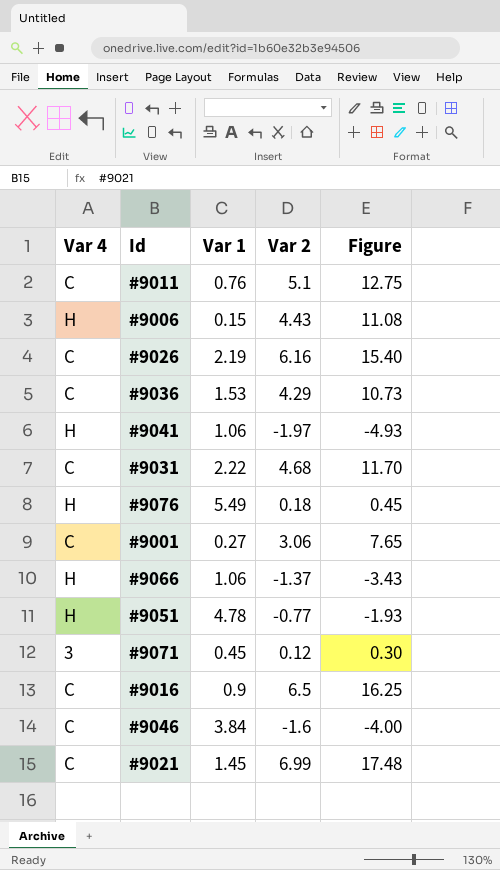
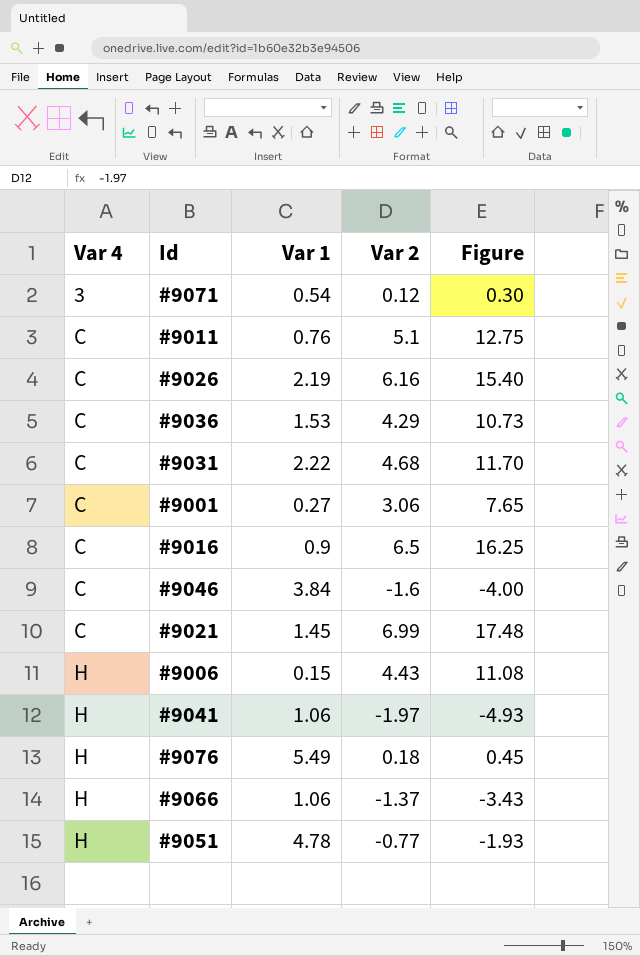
row order: none -> Var 4 ascending
#9071 | Var 1: 0.45 -> 0.54

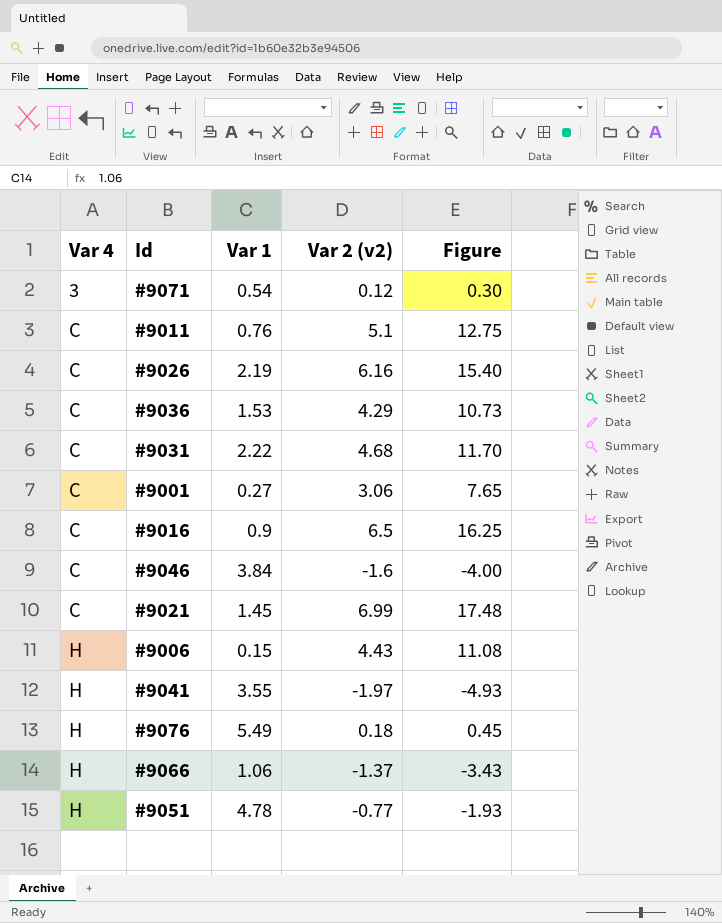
column name: Var 2 -> Var 2 (v2)
#9041 | Var 1: 1.06 -> 3.55

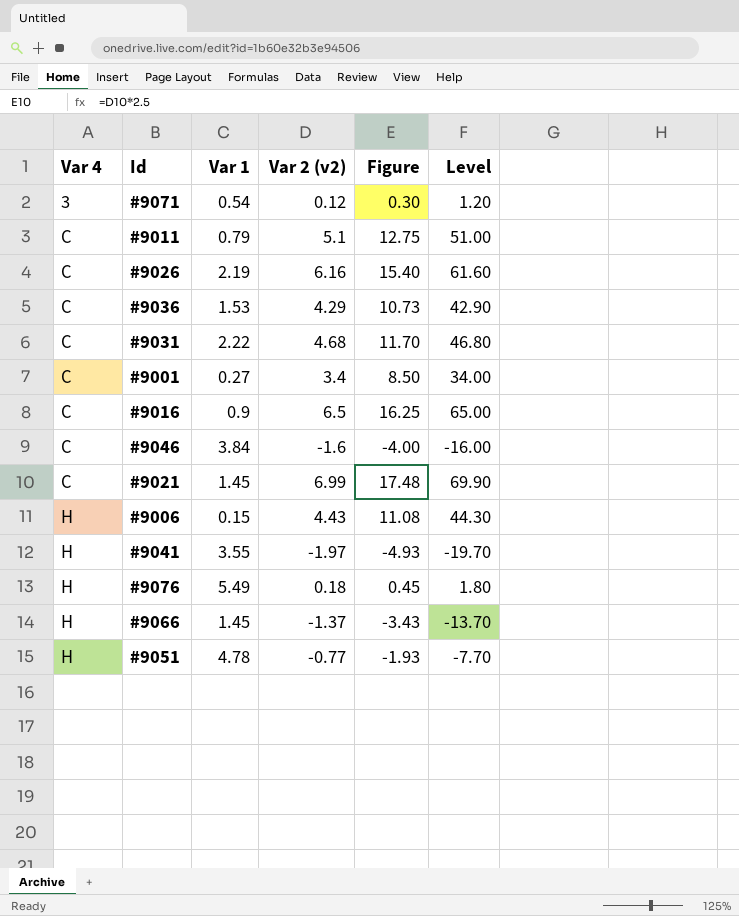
column Level | formula: none -> [Var 2 (v2)] * 10
#9011 | Var 1: 0.76 -> 0.79
#9001 | Var 2 (v2): 3.06 -> 3.4
#9001 | Figure: 7.65 -> 8.50
#9066 | Var 1: 1.06 -> 1.45

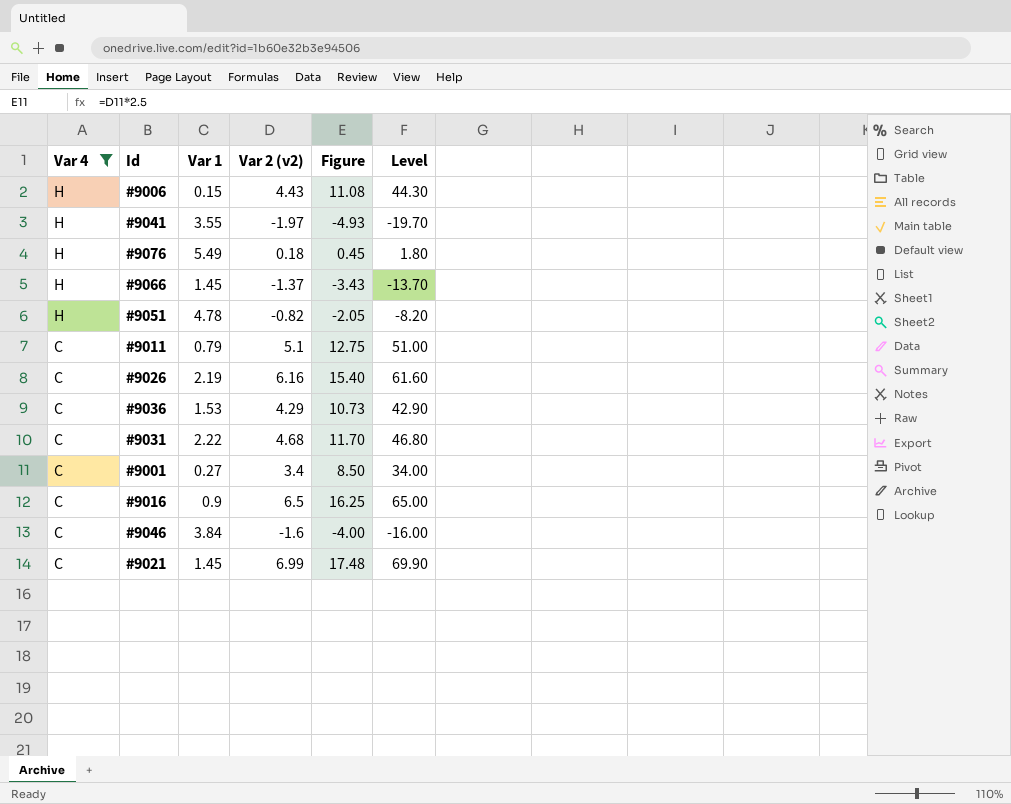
filter: none -> Var 4 != 3
row order: Var 4 ascending -> Var 4 descending
#9051 | Var 2 (v2): -0.77 -> -0.82
#9051 | Figure: -1.93 -> -2.05
#9051 | Level: -7.70 -> -8.20

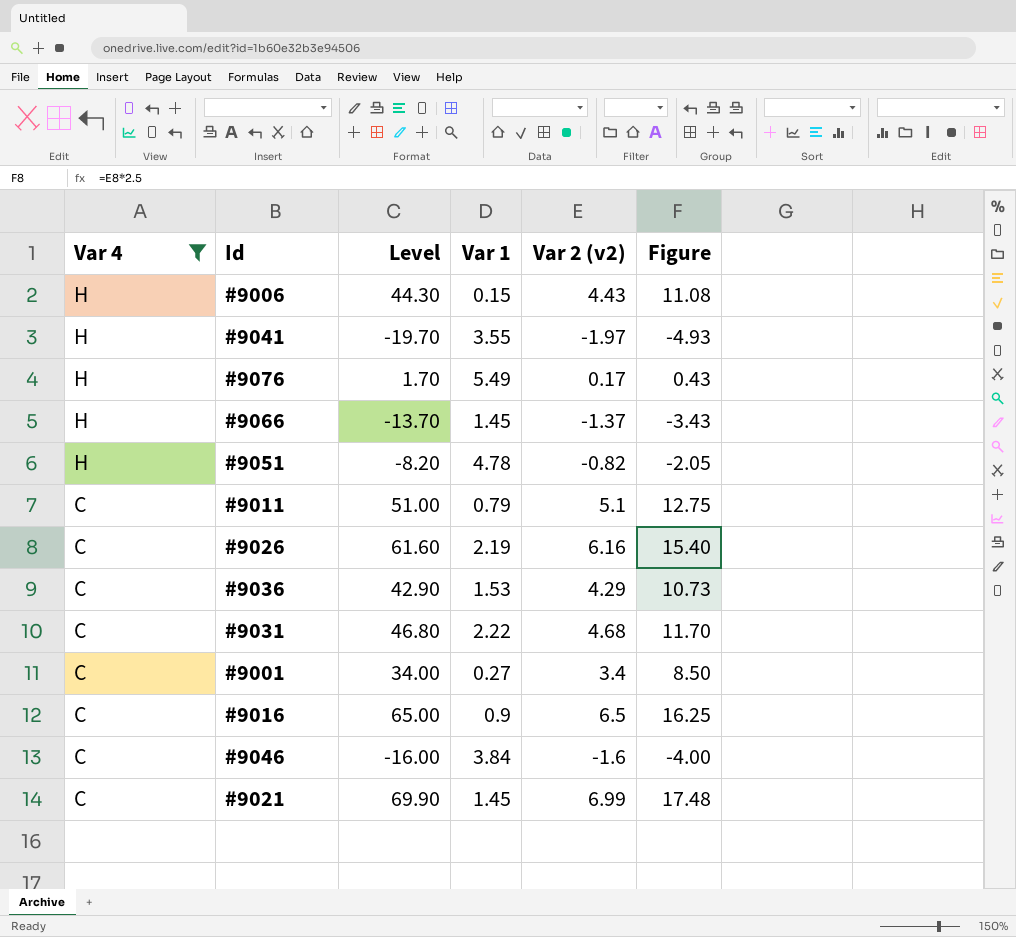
column Level | position: 6 -> 3
#9076 | Level: 1.80 -> 1.70
#9076 | Var 2 (v2): 0.18 -> 0.17
#9076 | Figure: 0.45 -> 0.43

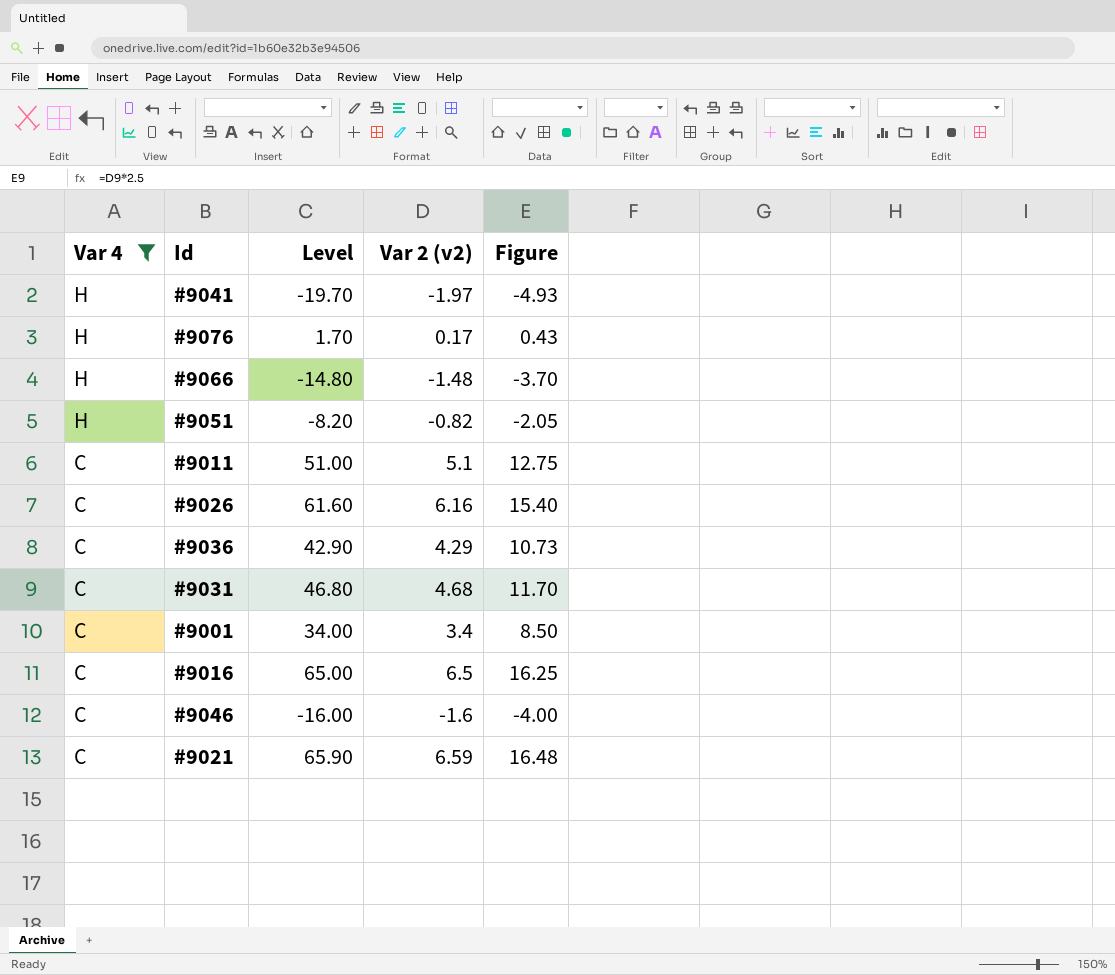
column Var 1 | position: 4 -> none
row #9006: H | 44.30 | 0.15 | 4.43 | 11.08 -> none
#9066 | Level: -13.70 -> -14.80
#9066 | Var 2 (v2): -1.37 -> -1.48
#9066 | Figure: -3.43 -> -3.70
#9021 | Level: 69.90 -> 65.90
#9021 | Var 2 (v2): 6.99 -> 6.59
#9021 | Figure: 17.48 -> 16.48

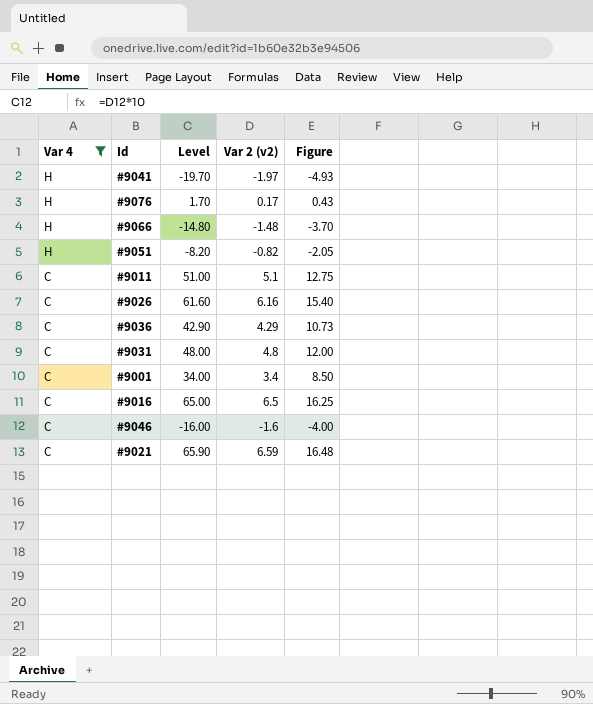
#9031 | Level: 46.80 -> 48.00
#9031 | Var 2 (v2): 4.68 -> 4.8
#9031 | Figure: 11.70 -> 12.00

